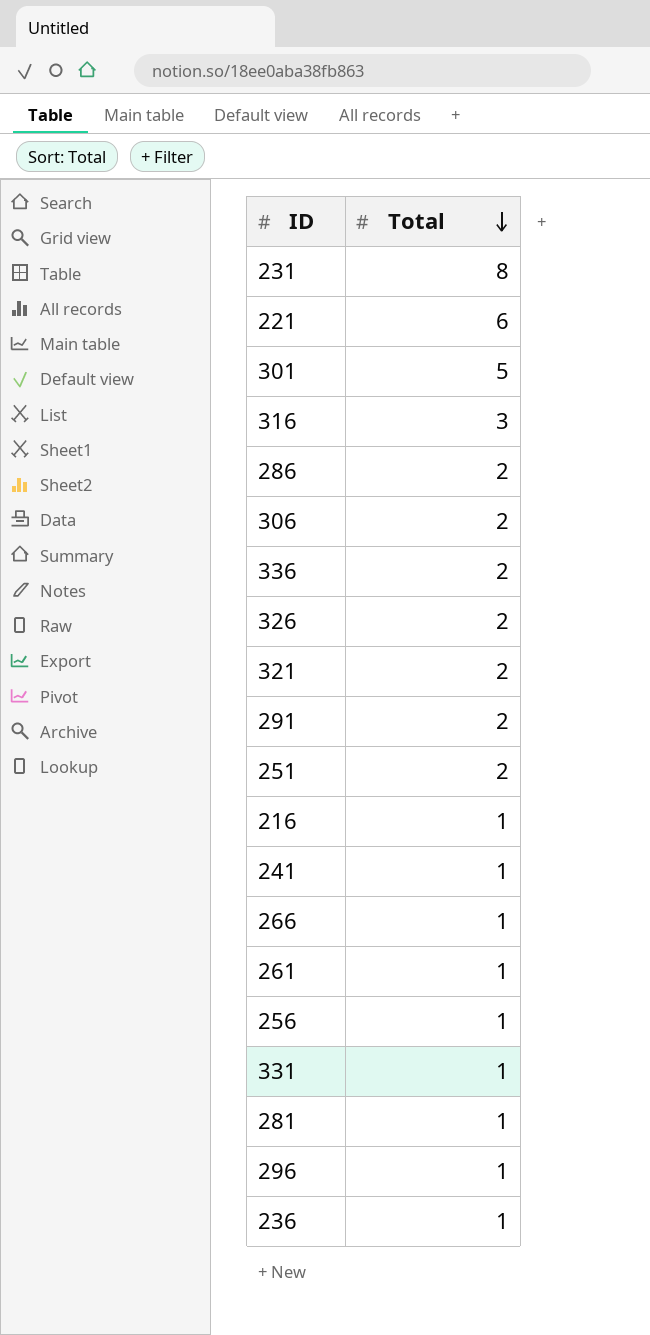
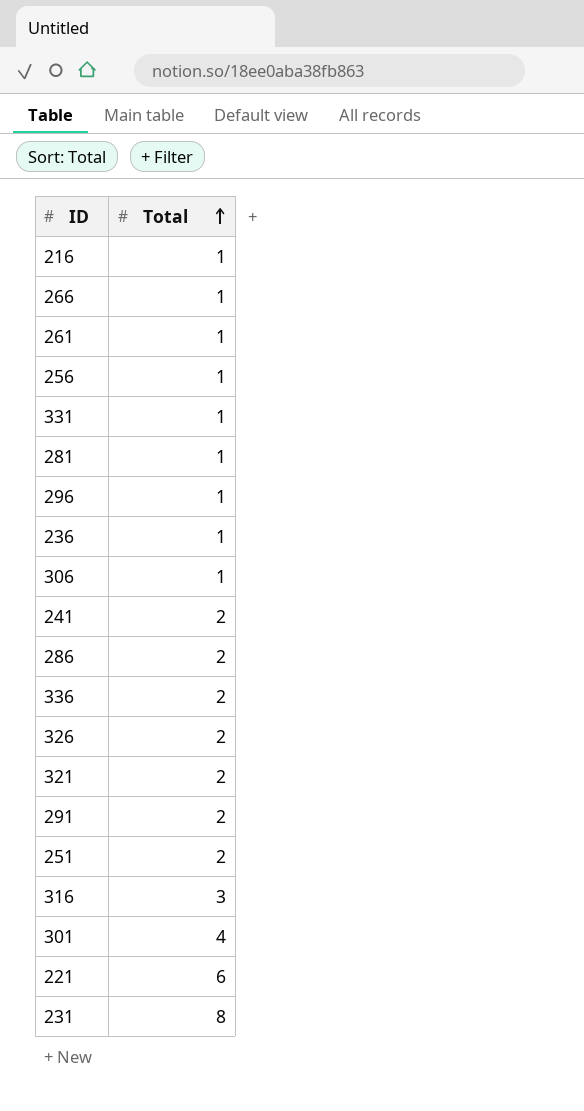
row order: Total descending -> Total ascending
306 | Total: 2 -> 1
241 | Total: 1 -> 2
301 | Total: 5 -> 4

